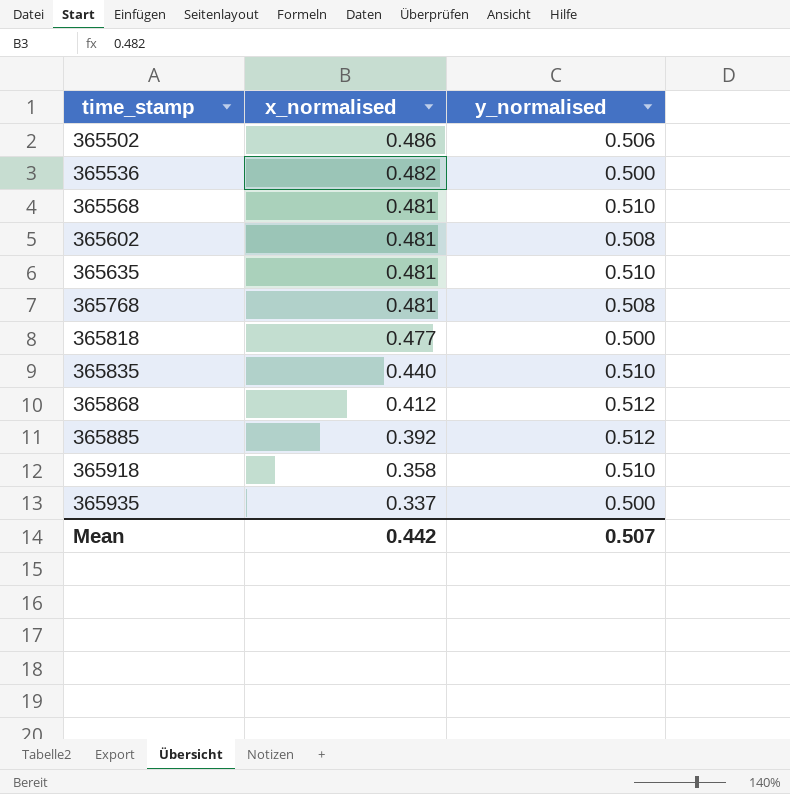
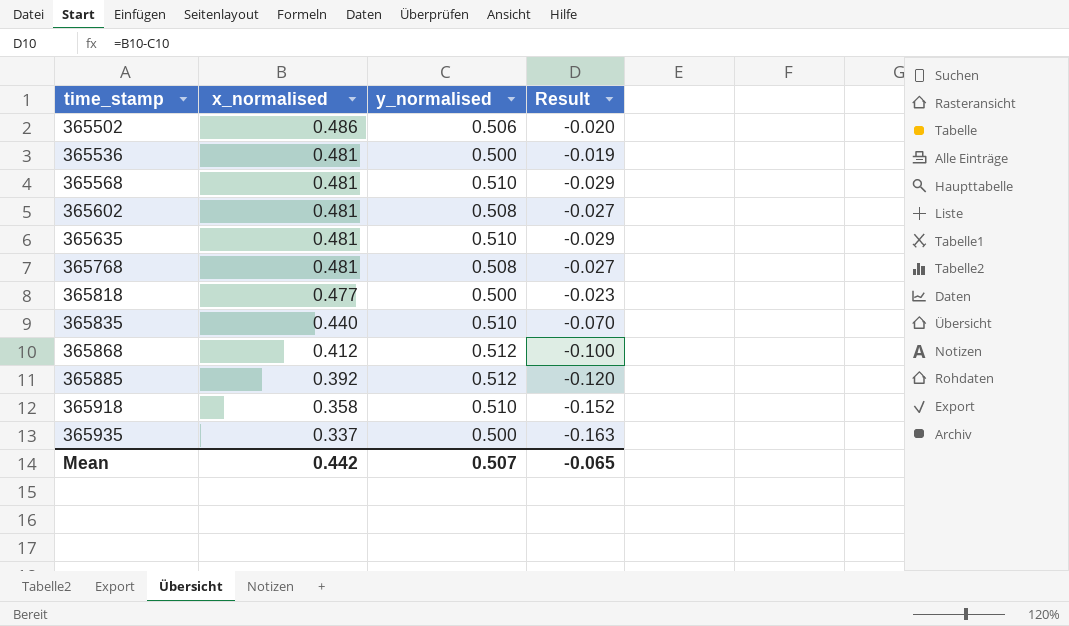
column Result | formula: none -> [x_normalised] - [y_normalised]
365536 | x_normalised: 0.482 -> 0.481

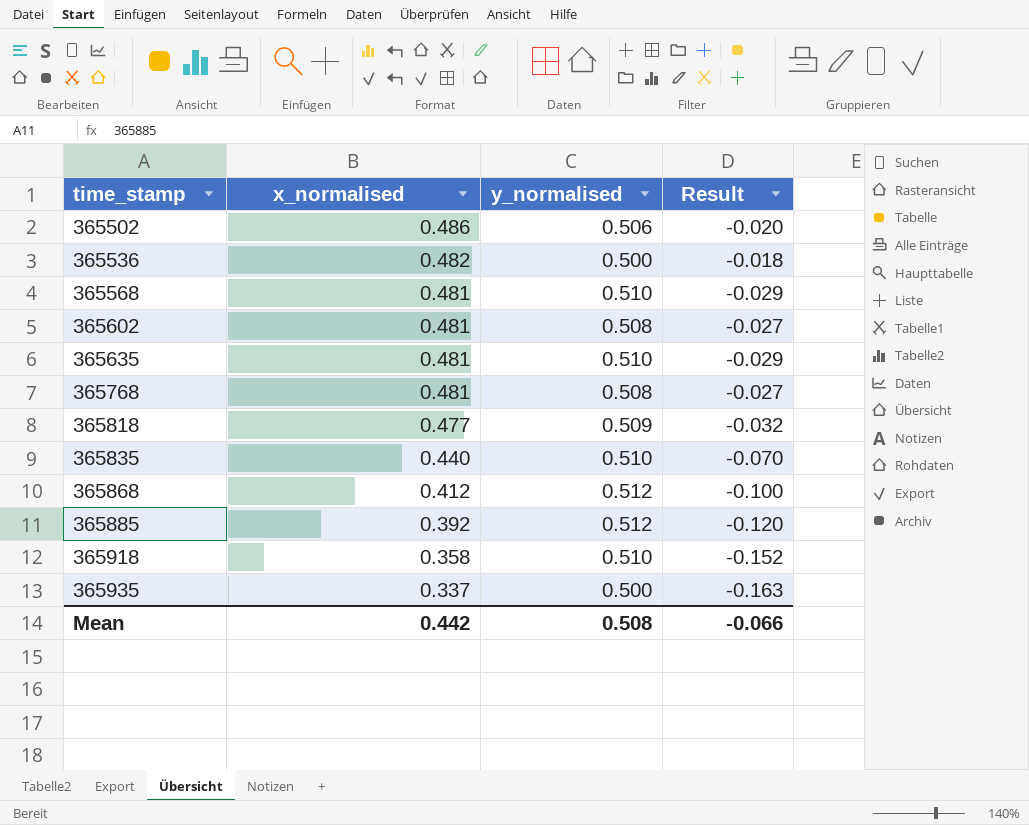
365536 | x_normalised: 0.481 -> 0.482
365536 | Result: -0.019 -> -0.018
365818 | y_normalised: 0.500 -> 0.509
365818 | Result: -0.023 -> -0.032
Mean | y_normalised: 0.507 -> 0.508
Mean | Result: -0.065 -> -0.066

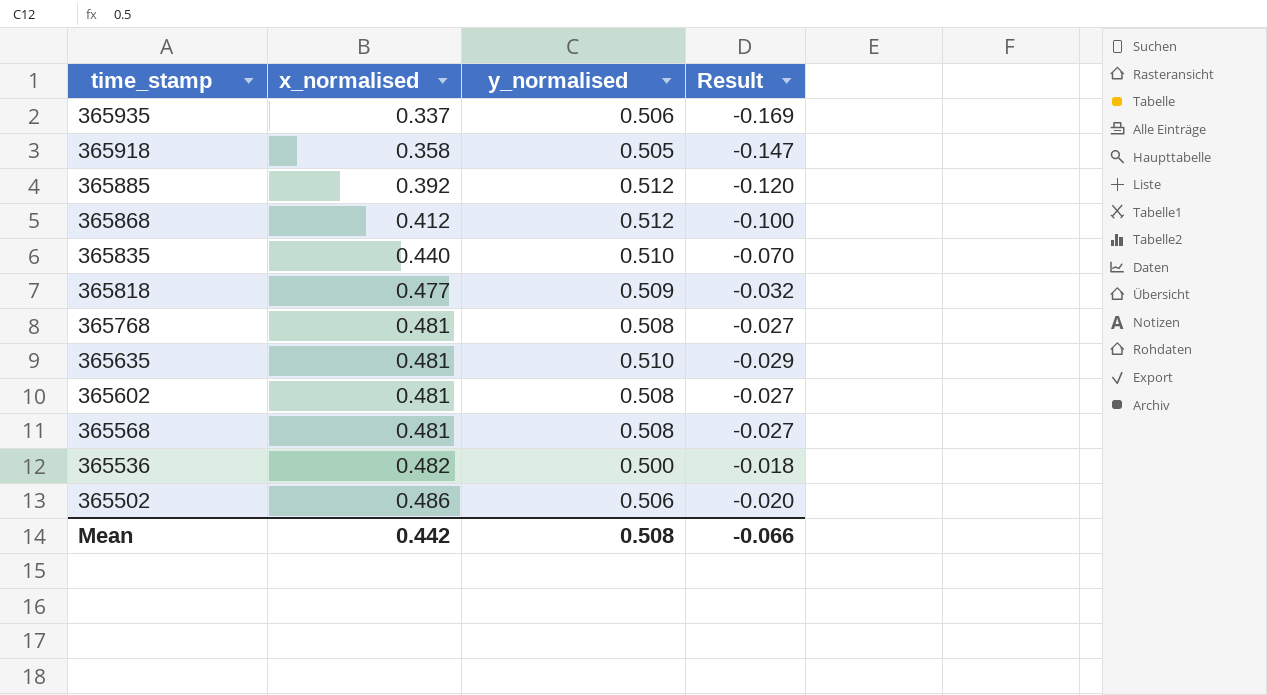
row order: time_stamp ascending -> time_stamp descending
365935 | y_normalised: 0.500 -> 0.506
365935 | Result: -0.163 -> -0.169
365918 | y_normalised: 0.510 -> 0.505
365918 | Result: -0.152 -> -0.147
365568 | y_normalised: 0.510 -> 0.508
365568 | Result: -0.029 -> -0.027

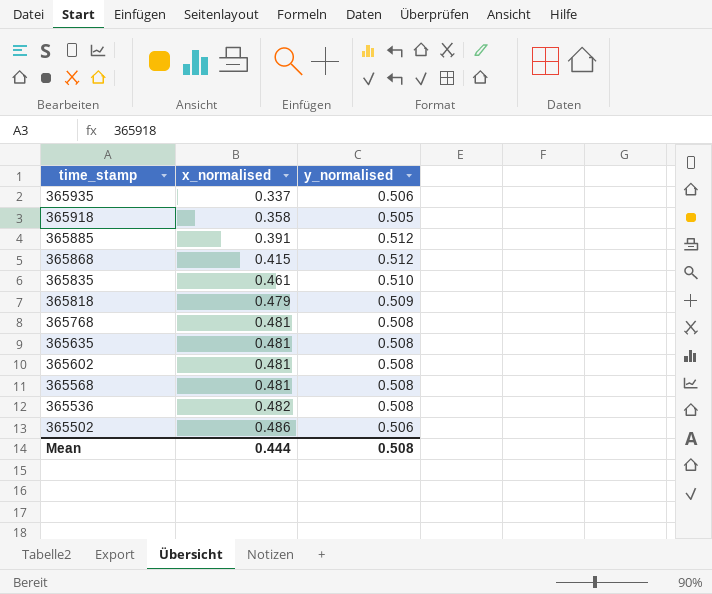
column Result | formula: [x_normalised] - [y_normalised] -> none
365885 | x_normalised: 0.392 -> 0.391
365868 | x_normalised: 0.412 -> 0.415
365835 | x_normalised: 0.440 -> 0.461
365818 | x_normalised: 0.477 -> 0.479
365635 | y_normalised: 0.510 -> 0.508
365536 | y_normalised: 0.500 -> 0.508
Mean | x_normalised: 0.442 -> 0.444

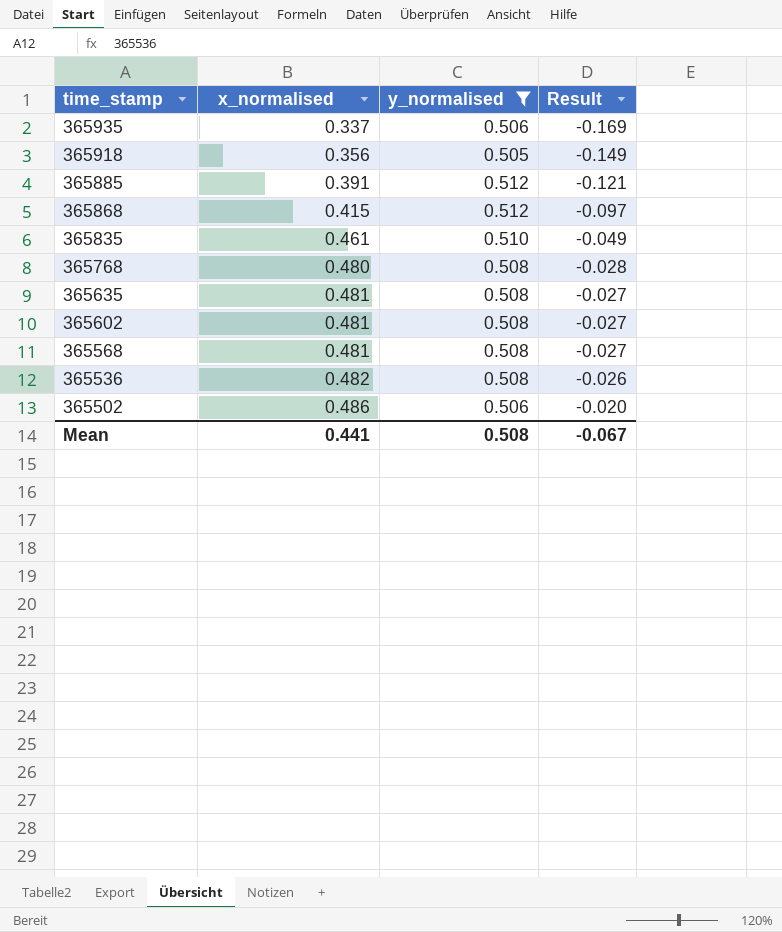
filter: none -> y_normalised != 0.509
column Result | formula: none -> [x_normalised] - [y_normalised]
365918 | x_normalised: 0.358 -> 0.356
365768 | x_normalised: 0.481 -> 0.480
Mean | x_normalised: 0.444 -> 0.441

